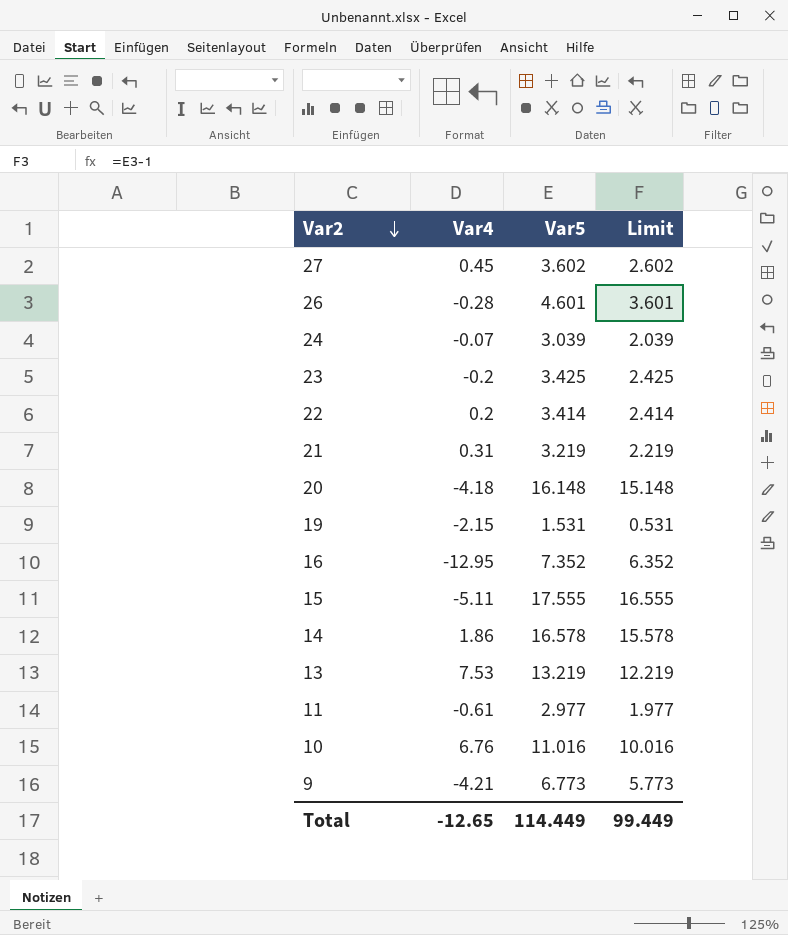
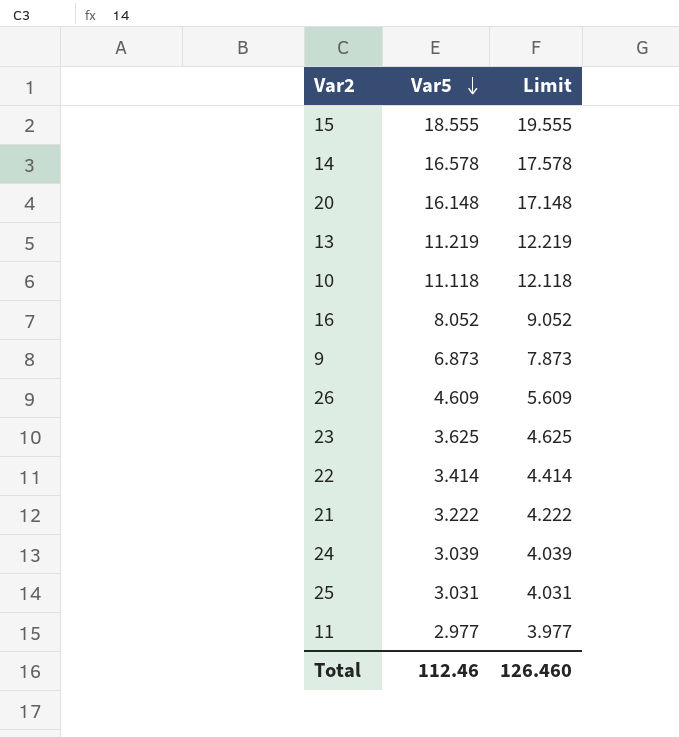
row order: Var2 descending -> Var5 descending
column Var4 | position: 2 -> none
column Limit | formula: [Var5] - 1 -> [Var5] + 1
row 27: 0.45 | 3.602 | 2.602 -> none
row 19: -2.15 | 1.531 | 0.531 -> none
15 | Var5: 17.555 -> 18.555
13 | Var5: 13.219 -> 11.219
10 | Var5: 11.016 -> 11.118
16 | Var5: 7.352 -> 8.052
9 | Var5: 6.773 -> 6.873
26 | Var5: 4.601 -> 4.609
23 | Var5: 3.425 -> 3.625
21 | Var5: 3.219 -> 3.222
row 25: none -> 3.031 | 4.031
Total | Var5: 114.449 -> 112.46
Total | Limit: 99.449 -> 126.460

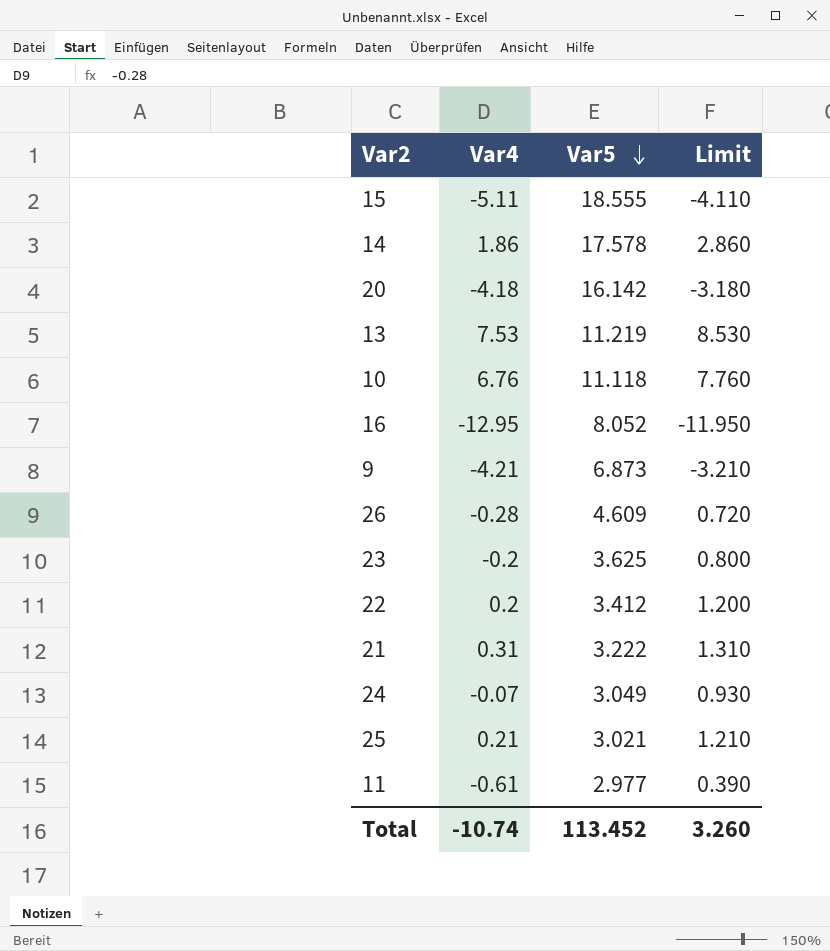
column Var4 | position: none -> 2
column Limit | formula: [Var5] + 1 -> [Var4] + 1
14 | Var5: 16.578 -> 17.578
20 | Var5: 16.148 -> 16.142
22 | Var5: 3.414 -> 3.412
24 | Var5: 3.039 -> 3.049
25 | Var5: 3.031 -> 3.021
Total | Var5: 112.46 -> 113.452
Total | Limit: 126.460 -> 3.260

